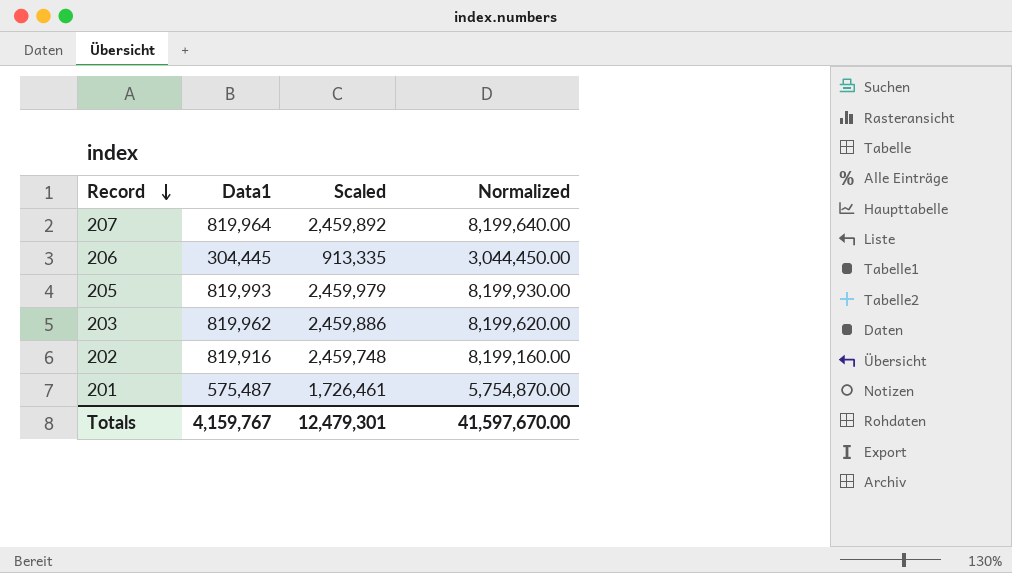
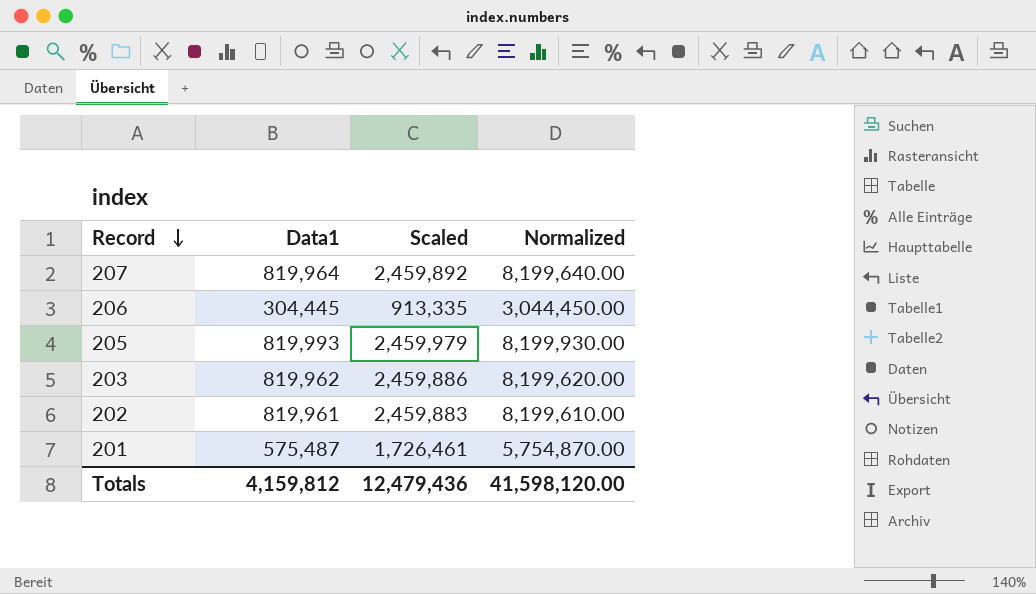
202 | Data1: 819,916 -> 819,961
202 | Scaled: 2,459,748 -> 2,459,883
202 | Normalized: 8,199,160.00 -> 8,199,610.00
Totals | Data1: 4,159,767 -> 4,159,812
Totals | Scaled: 12,479,301 -> 12,479,436
Totals | Normalized: 41,597,670.00 -> 41,598,120.00

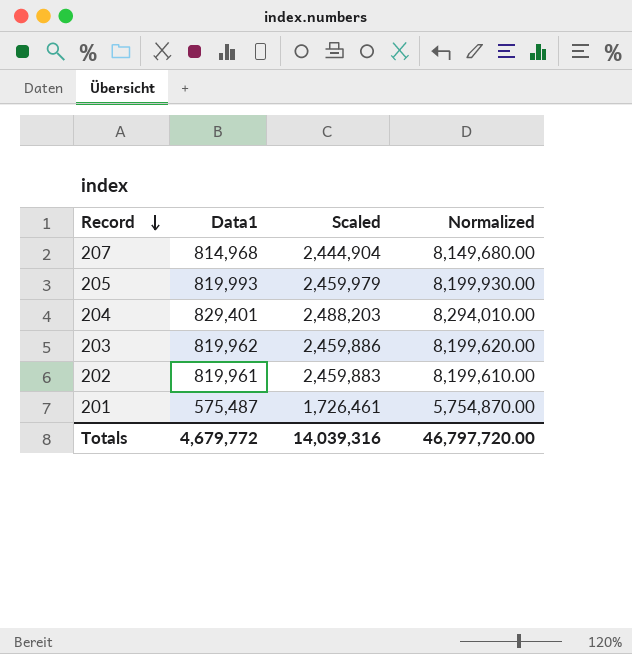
row 206: 304,445 | 913,335 | 3,044,450.00 -> none
207 | Data1: 819,964 -> 814,968
207 | Scaled: 2,459,892 -> 2,444,904
207 | Normalized: 8,199,640.00 -> 8,149,680.00
row 204: none -> 829,401 | 2,488,203 | 8,294,010.00
Totals | Data1: 4,159,812 -> 4,679,772
Totals | Scaled: 12,479,436 -> 14,039,316
Totals | Normalized: 41,598,120.00 -> 46,797,720.00

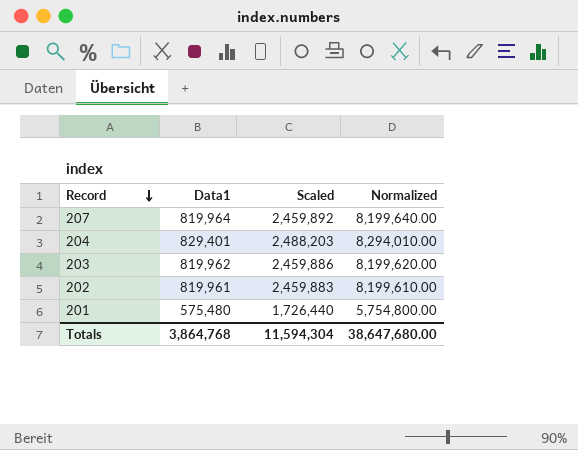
row 205: 819,993 | 2,459,979 | 8,199,930.00 -> none
207 | Data1: 814,968 -> 819,964
207 | Scaled: 2,444,904 -> 2,459,892
207 | Normalized: 8,149,680.00 -> 8,199,640.00
201 | Data1: 575,487 -> 575,480
201 | Scaled: 1,726,461 -> 1,726,440
201 | Normalized: 5,754,870.00 -> 5,754,800.00
Totals | Data1: 4,679,772 -> 3,864,768
Totals | Scaled: 14,039,316 -> 11,594,304
Totals | Normalized: 46,797,720.00 -> 38,647,680.00

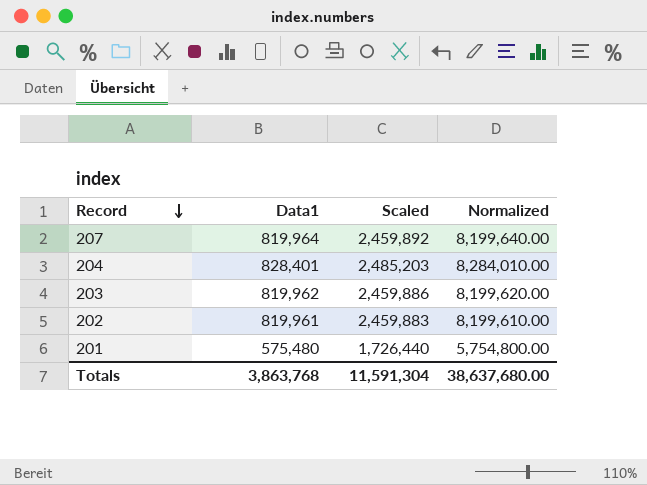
204 | Data1: 829,401 -> 828,401
204 | Scaled: 2,488,203 -> 2,485,203
204 | Normalized: 8,294,010.00 -> 8,284,010.00
Totals | Data1: 3,864,768 -> 3,863,768
Totals | Scaled: 11,594,304 -> 11,591,304
Totals | Normalized: 38,647,680.00 -> 38,637,680.00

